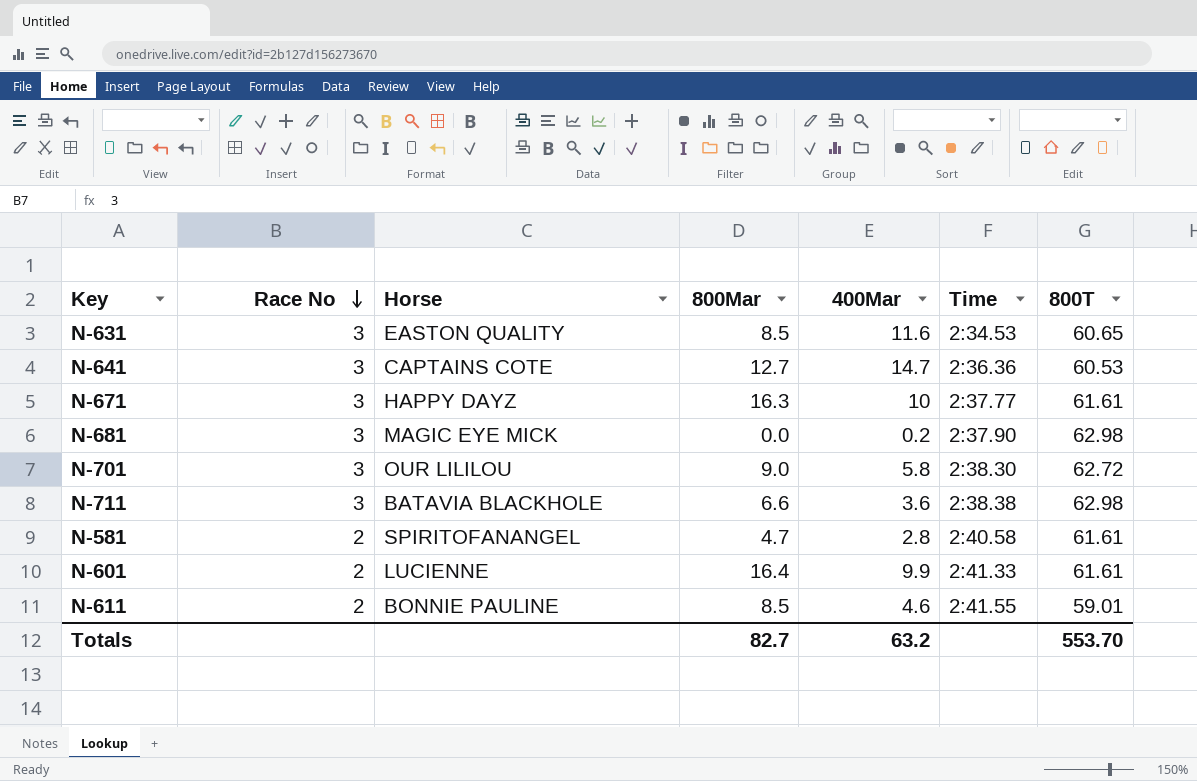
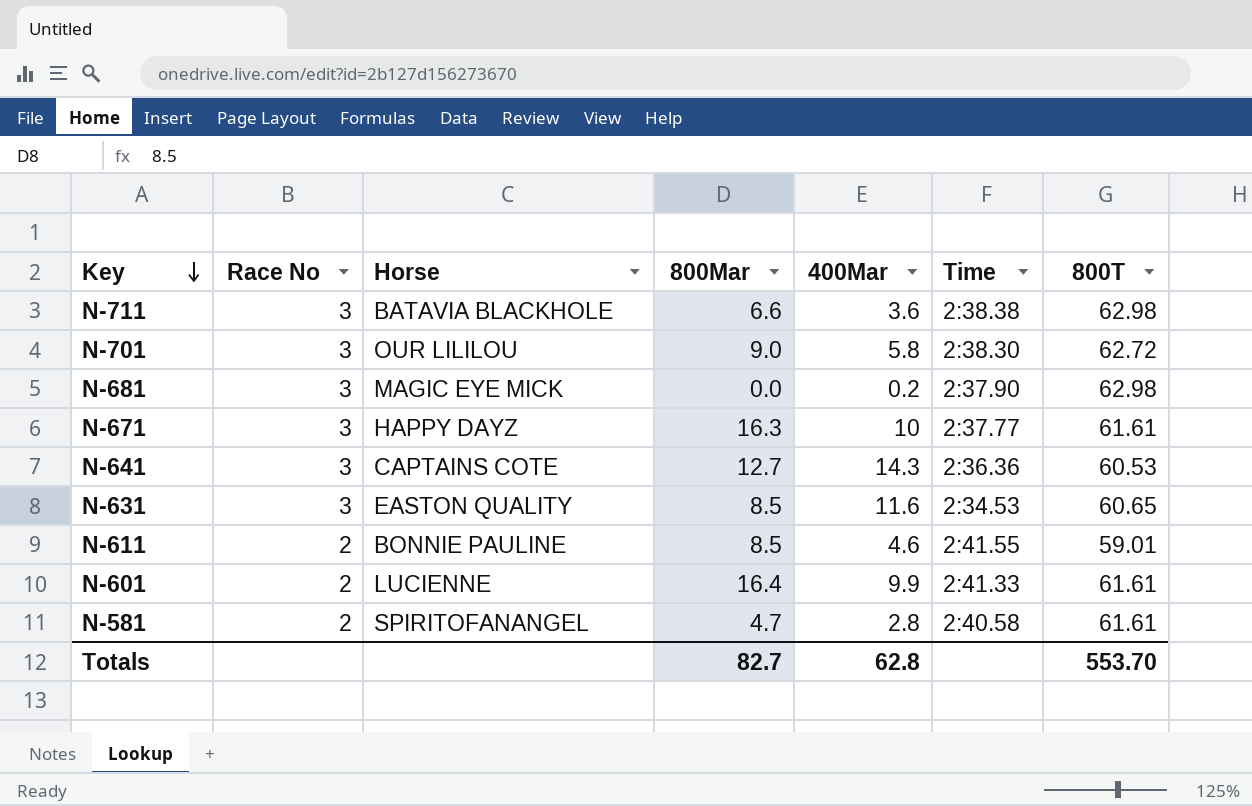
row order: Race No descending -> Key descending
N-641 | 400Mar: 14.7 -> 14.3
Totals | 400Mar: 63.2 -> 62.8

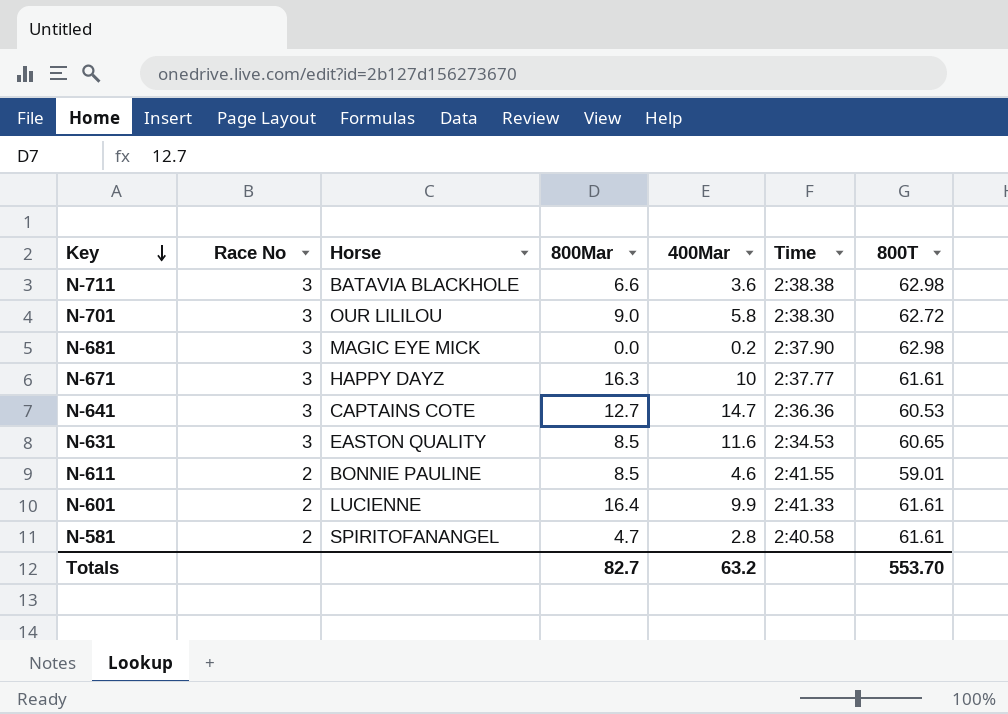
N-641 | 400Mar: 14.3 -> 14.7
Totals | 400Mar: 62.8 -> 63.2

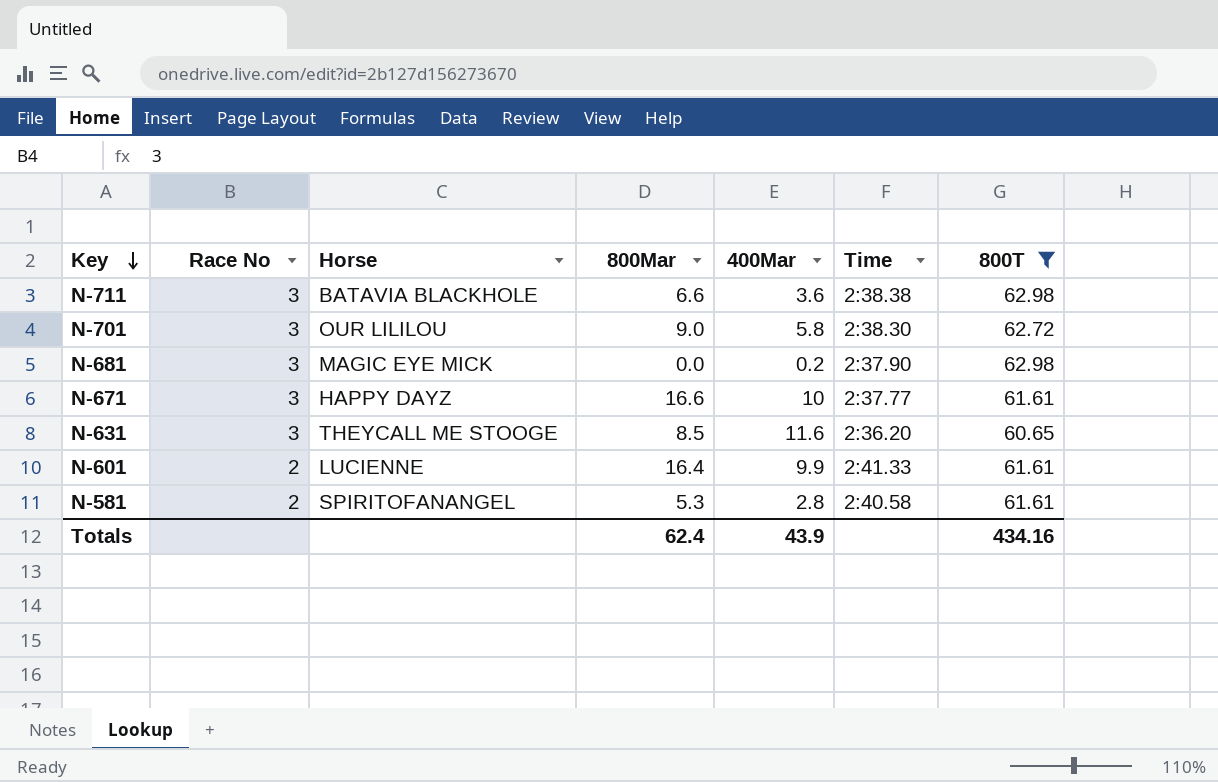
filter: none -> 800T >= 60.65
N-671 | 800Mar: 16.3 -> 16.6
N-631 | Horse: EASTON QUALITY -> THEYCALL ME STOOGE
N-631 | Time: 2:34.53 -> 2:36.20
N-581 | 800Mar: 4.7 -> 5.3
Totals | 800Mar: 82.7 -> 62.4
Totals | 400Mar: 63.2 -> 43.9
Totals | 800T: 553.70 -> 434.16

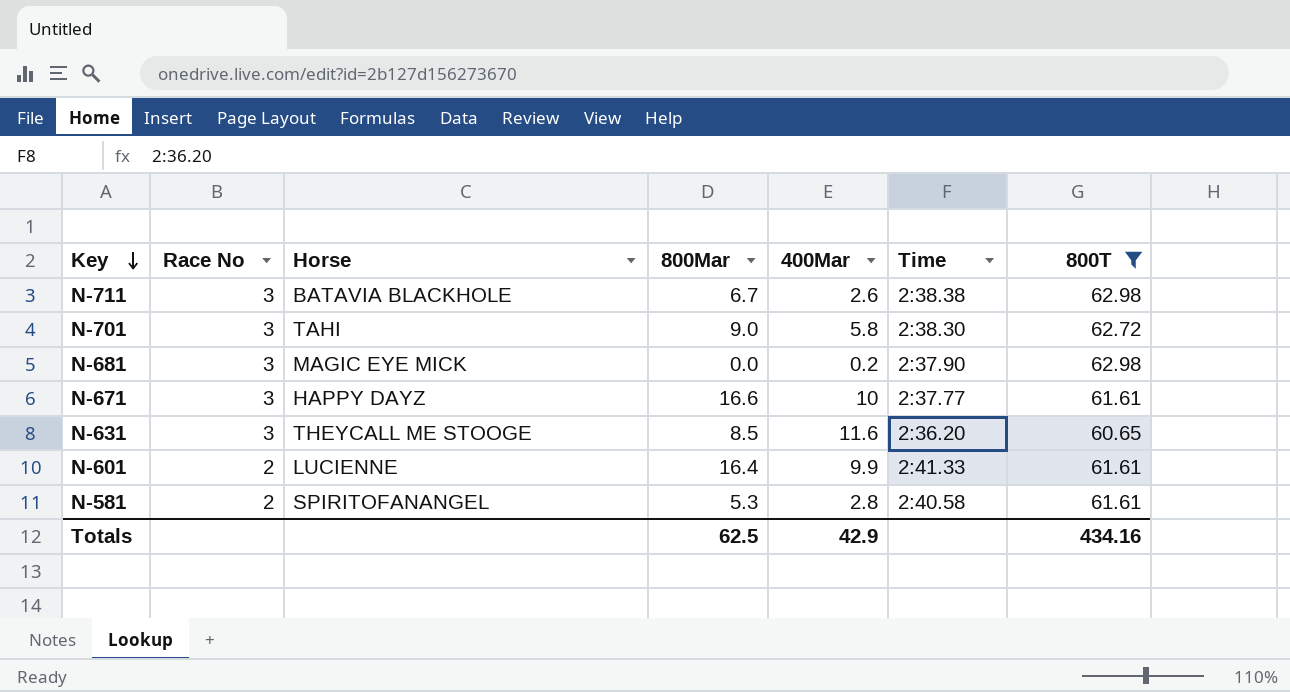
N-711 | 800Mar: 6.6 -> 6.7
N-711 | 400Mar: 3.6 -> 2.6
N-701 | Horse: OUR LILILOU -> TAHI
Totals | 800Mar: 62.4 -> 62.5
Totals | 400Mar: 43.9 -> 42.9

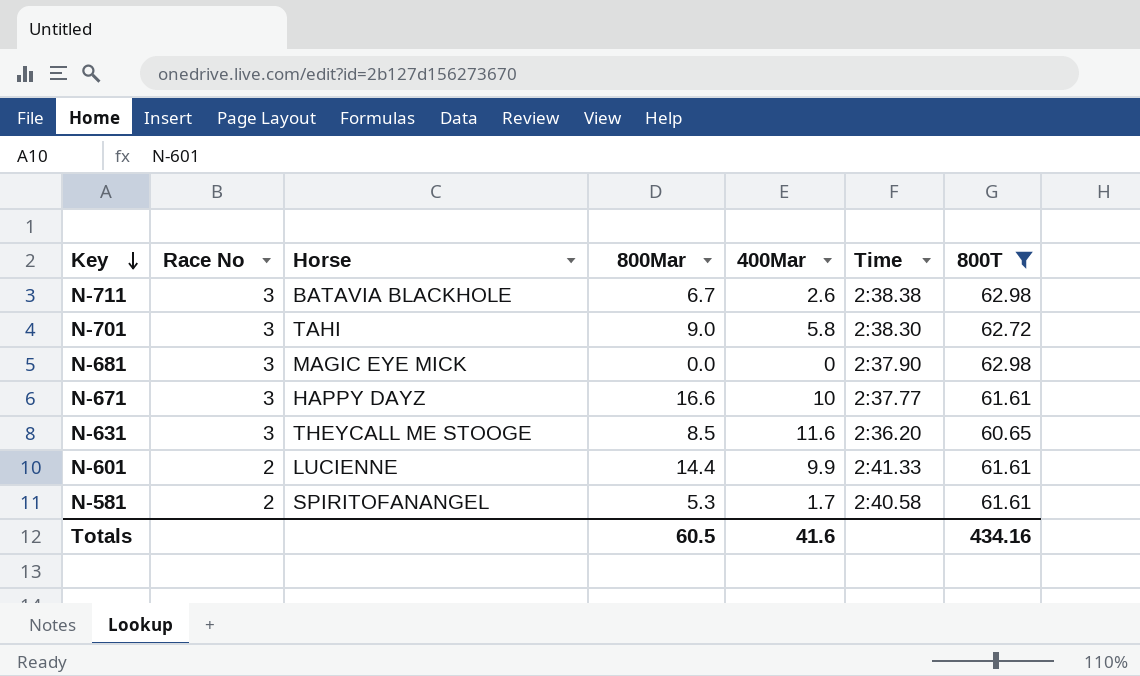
N-681 | 400Mar: 0.2 -> 0
N-601 | 800Mar: 16.4 -> 14.4
N-581 | 400Mar: 2.8 -> 1.7
Totals | 800Mar: 62.5 -> 60.5
Totals | 400Mar: 42.9 -> 41.6

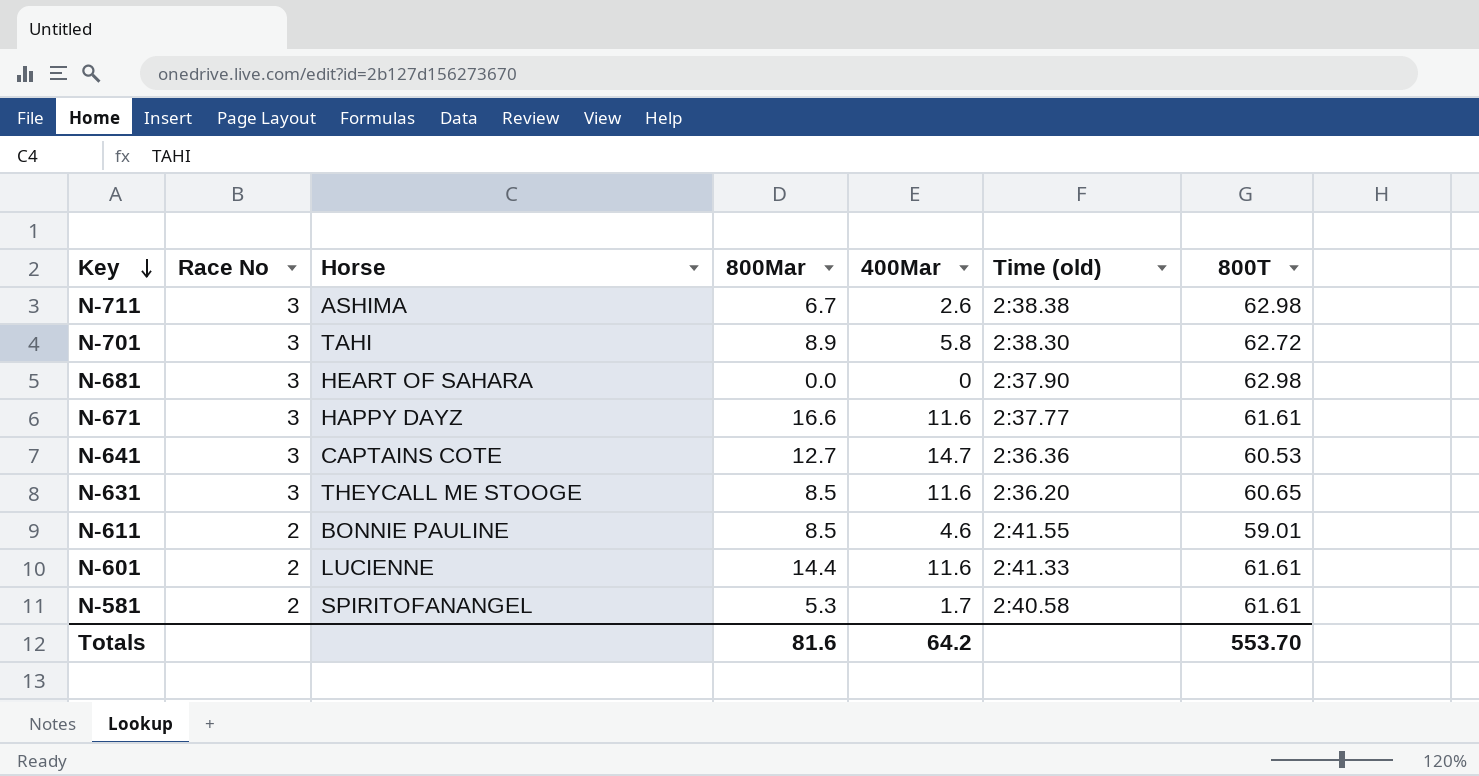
filter: 800T >= 60.65 -> none
column name: Time -> Time (old)
N-711 | Horse: BATAVIA BLACKHOLE -> ASHIMA
N-701 | 800Mar: 9.0 -> 8.9
N-681 | Horse: MAGIC EYE MICK -> HEART OF SAHARA
N-671 | 400Mar: 10 -> 11.6
N-601 | 400Mar: 9.9 -> 11.6
Totals | 800Mar: 60.5 -> 81.6
Totals | 400Mar: 41.6 -> 64.2
Totals | 800T: 434.16 -> 553.70

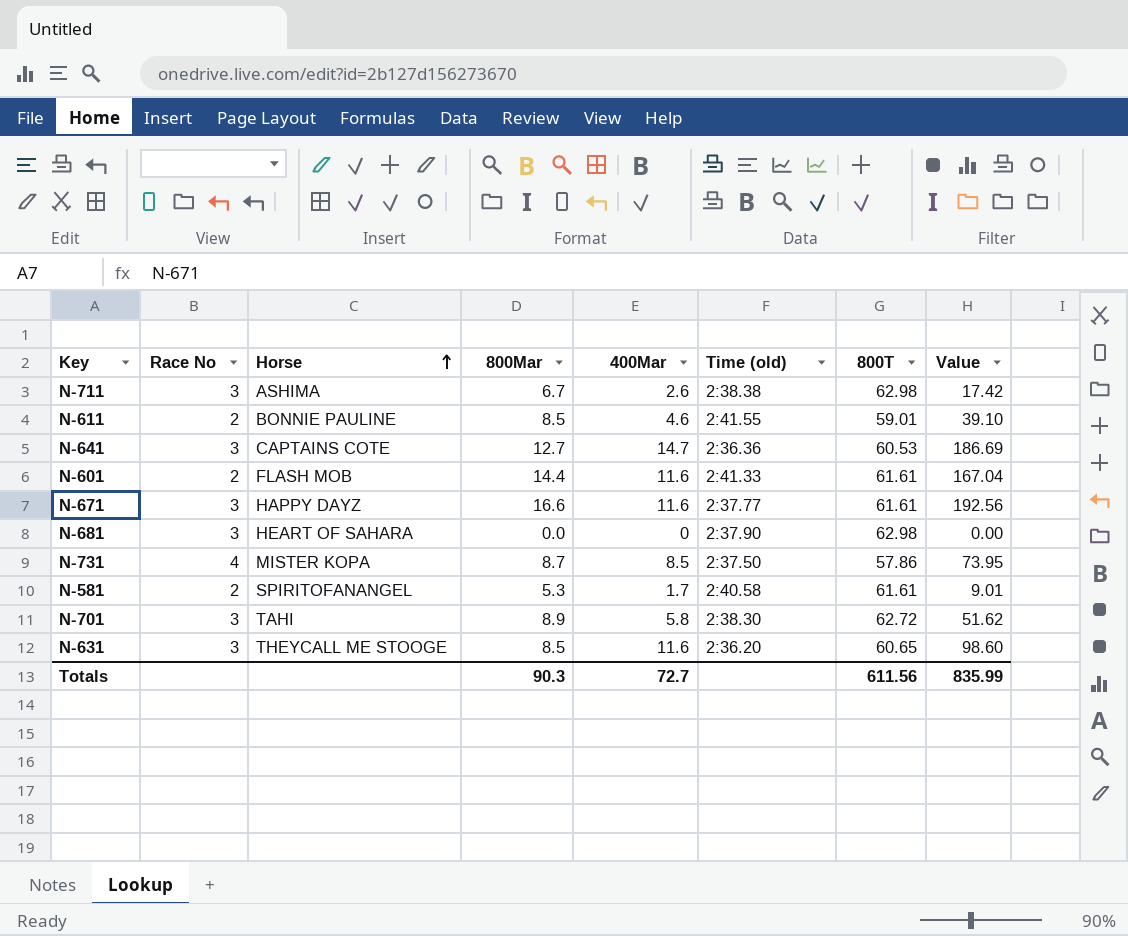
row order: Key descending -> Horse ascending
column Value | formula: none -> [800Mar] * [400Mar]
N-601 | Horse: LUCIENNE -> FLASH MOB
row N-731: none -> 4 | MISTER KOPA | 8.7 | 8.5 | 2:37.50 | 57.86 | 73.95
Totals | 800Mar: 81.6 -> 90.3
Totals | 400Mar: 64.2 -> 72.7
Totals | 800T: 553.70 -> 611.56

